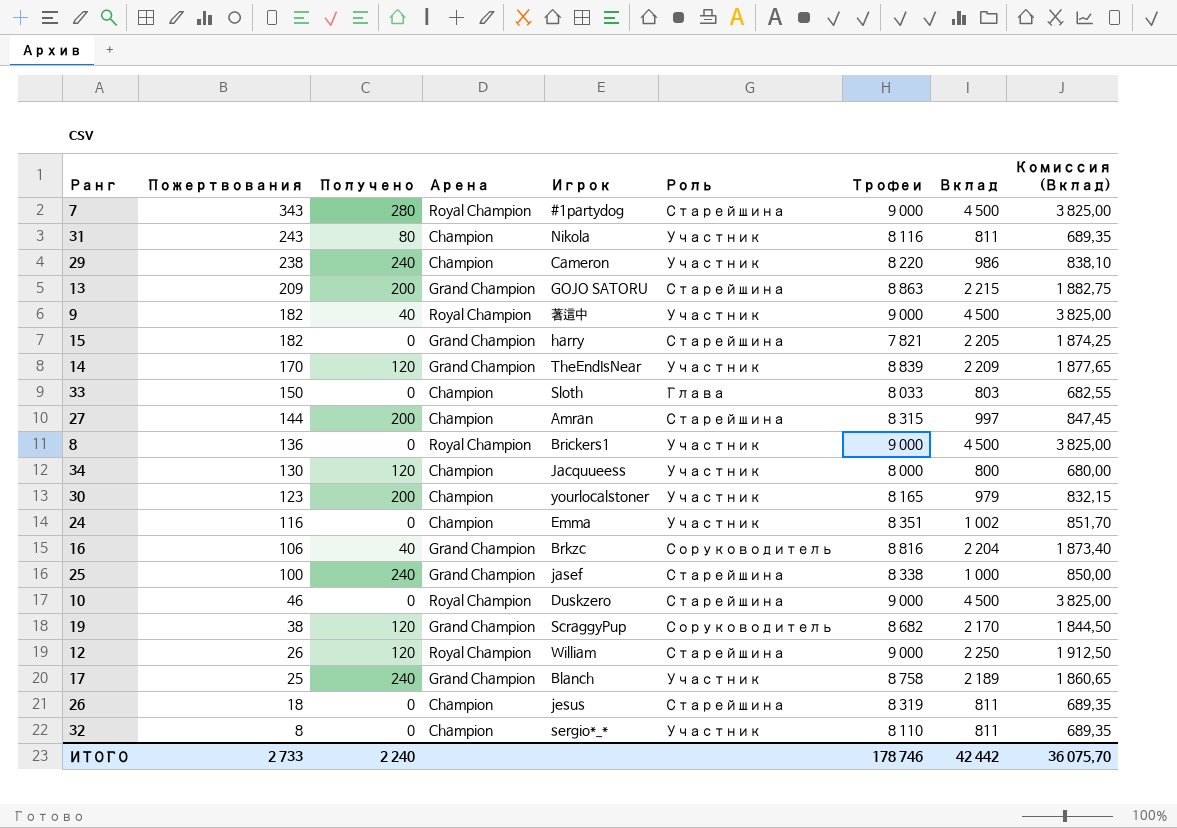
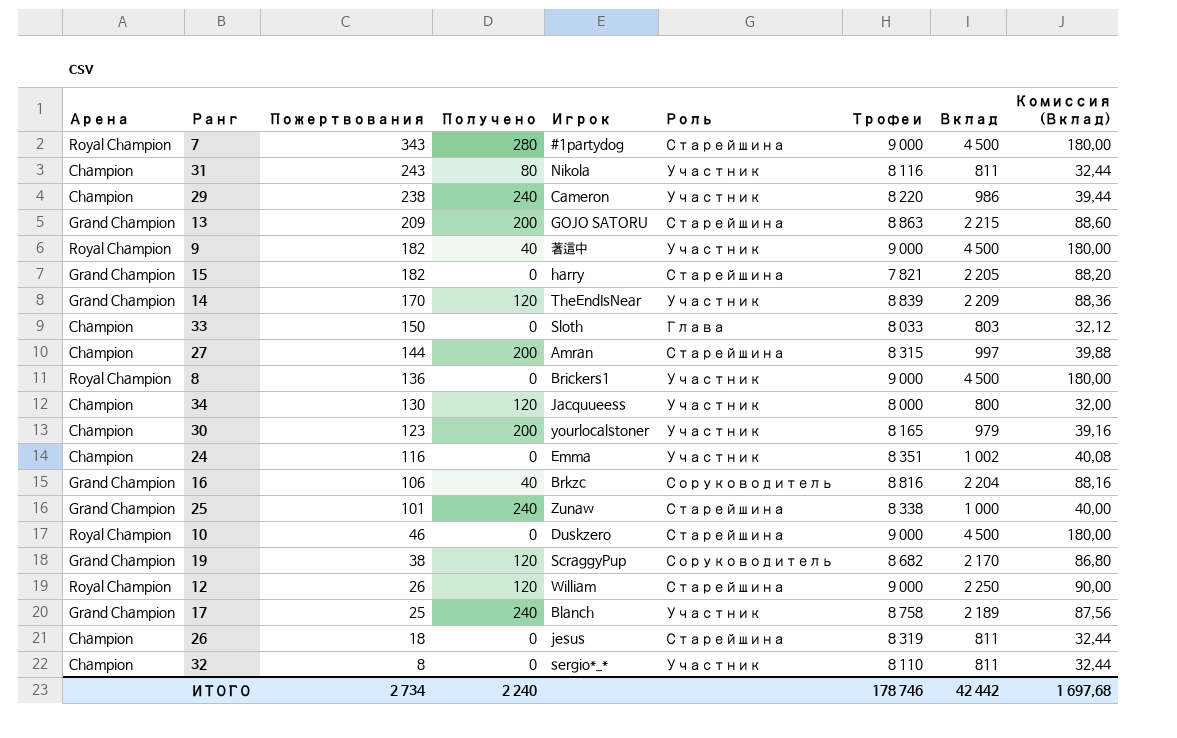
column Арена | position: 4 -> 1
column Комиссия (Вклад) | formula: [Вклад] * 0,85 -> [Вклад] * 0,04
25 | Пожертвования: 100 -> 101
25 | Игрок: jasef -> Zunaw
ИТОГО | Пожертвования: 2 733 -> 2 734
ИТОГО | Комиссия (Вклад): 36 075,70 -> 1 697,68

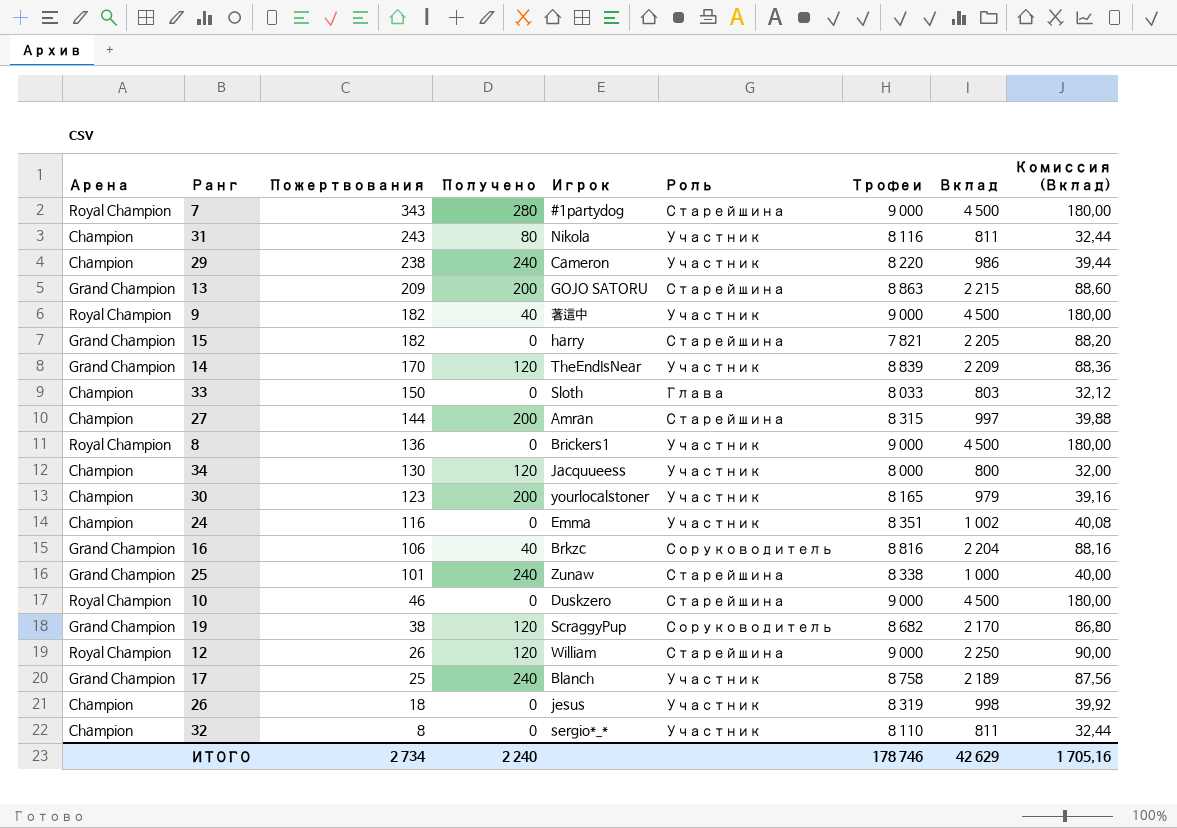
26 | Роль: Старейшина -> Участник
26 | Вклад: 811 -> 998
26 | Комиссия (Вклад): 32,44 -> 39,92
ИТОГО | Вклад: 42 442 -> 42 629
ИТОГО | Комиссия (Вклад): 1 697,68 -> 1 705,16

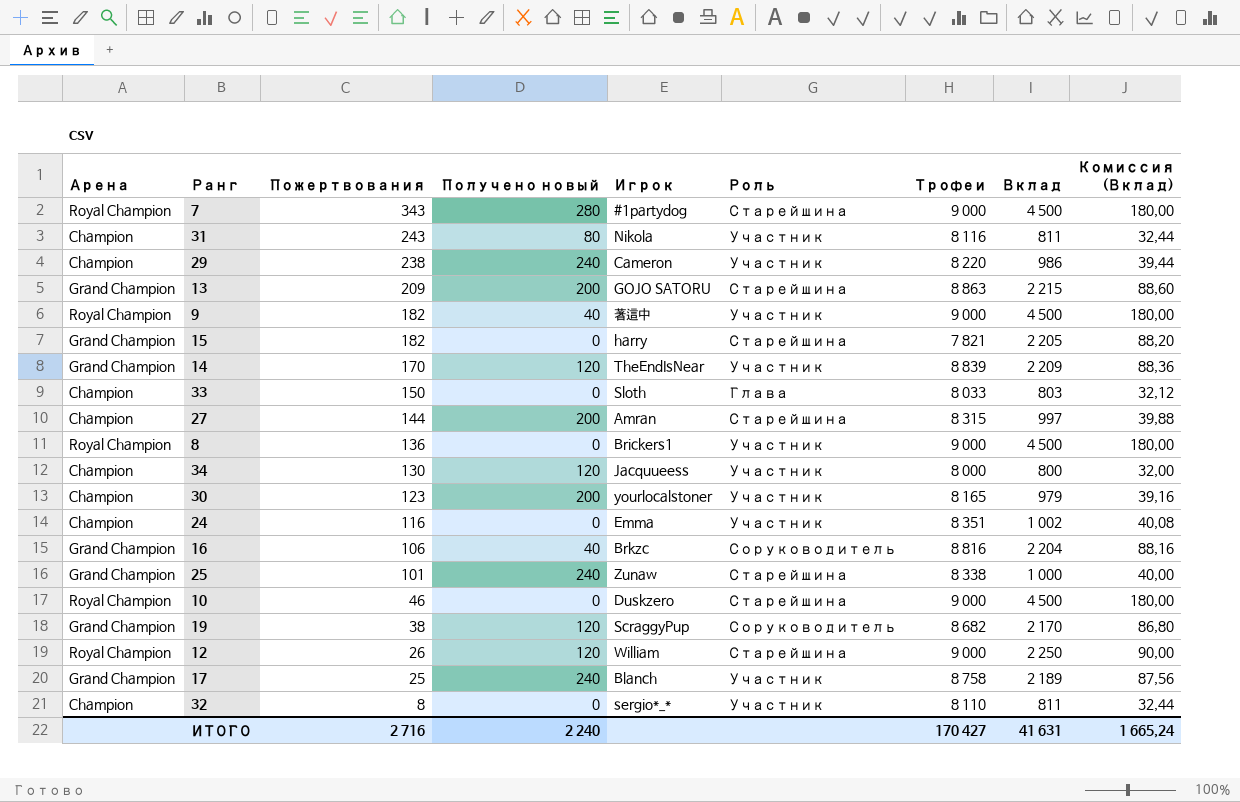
column name: Получено -> Получено новый
row 26: Champion | 18 | 0 | jesus | Участник | 8 319 | 998 | 39,92 -> none
ИТОГО | Пожертвования: 2 734 -> 2 716
ИТОГО | Трофеи: 178 746 -> 170 427
ИТОГО | Вклад: 42 629 -> 41 631
ИТОГО | Комиссия (Вклад): 1 705,16 -> 1 665,24

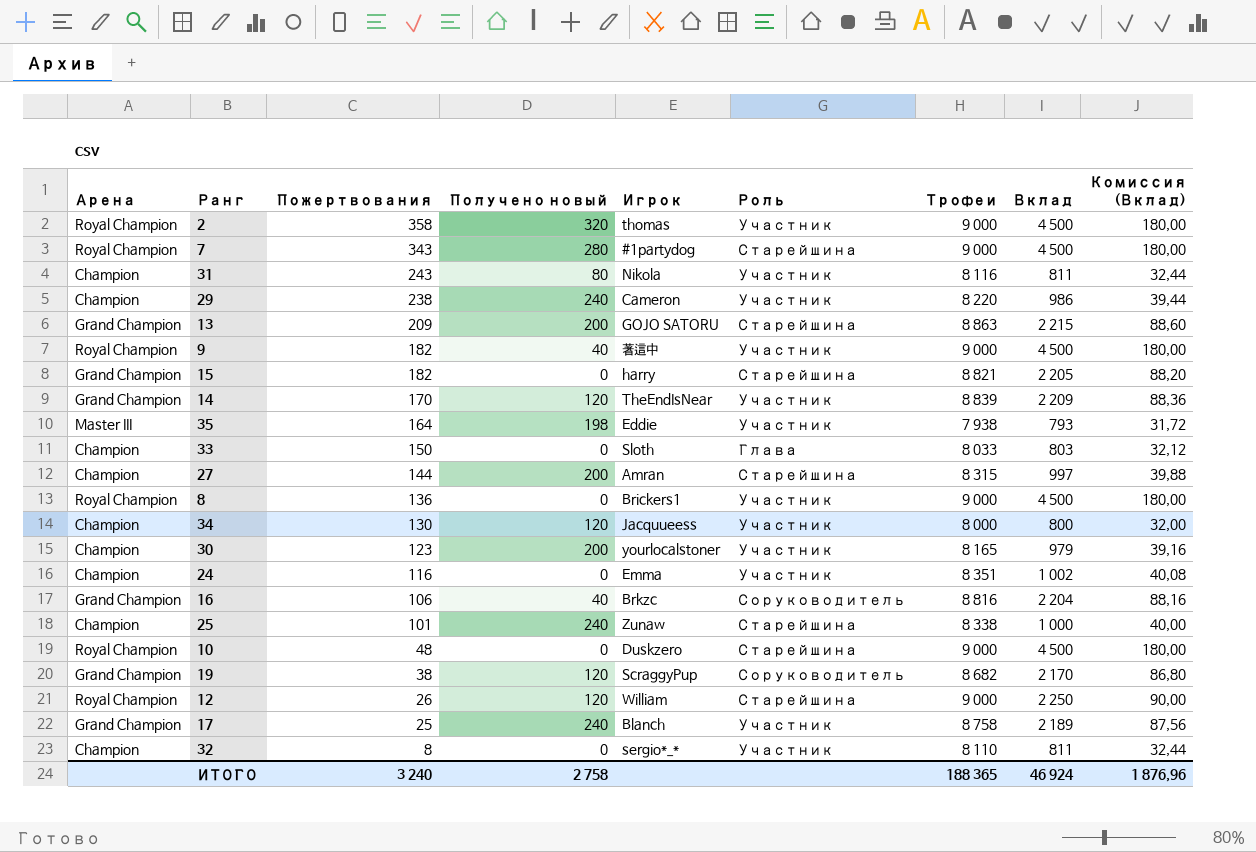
row 2: none -> Royal Champion | 358 | 320 | thomas | Участник | 9 000 | 4 500 | 180,00
15 | Трофеи: 7 821 -> 8 821
row 35: none -> Master III | 164 | 198 | Eddie | Участник | 7 938 | 793 | 31,72
25 | Арена: Grand Champion -> Champion
10 | Пожертвования: 46 -> 48
ИТОГО | Пожертвования: 2 716 -> 3 240
ИТОГО | Получено новый: 2 240 -> 2 758
ИТОГО | Трофеи: 170 427 -> 188 365
ИТОГО | Вклад: 41 631 -> 46 924
ИТОГО | Комиссия (Вклад): 1 665,24 -> 1 876,96

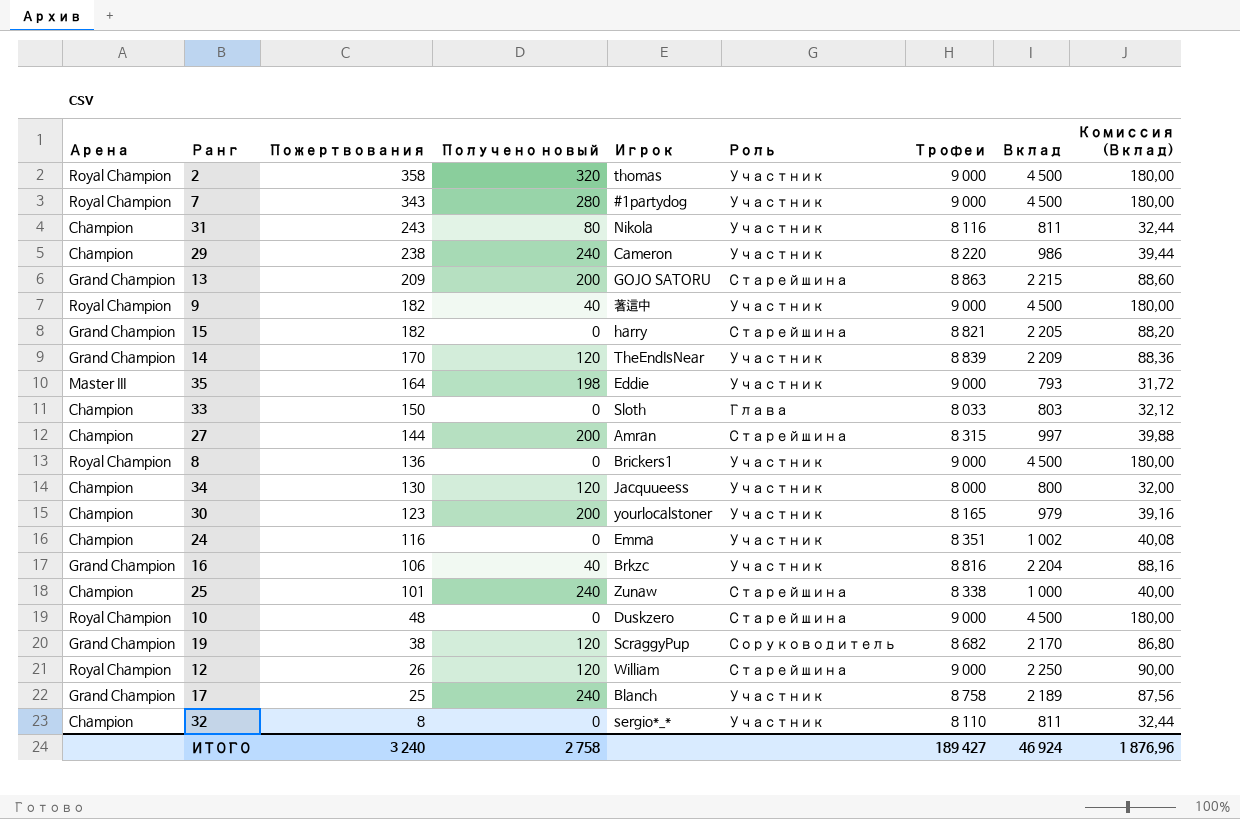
7 | Роль: Старейшина -> Участник
35 | Трофеи: 7 938 -> 9 000
16 | Роль: Соруководитель -> Участник
ИТОГО | Трофеи: 188 365 -> 189 427

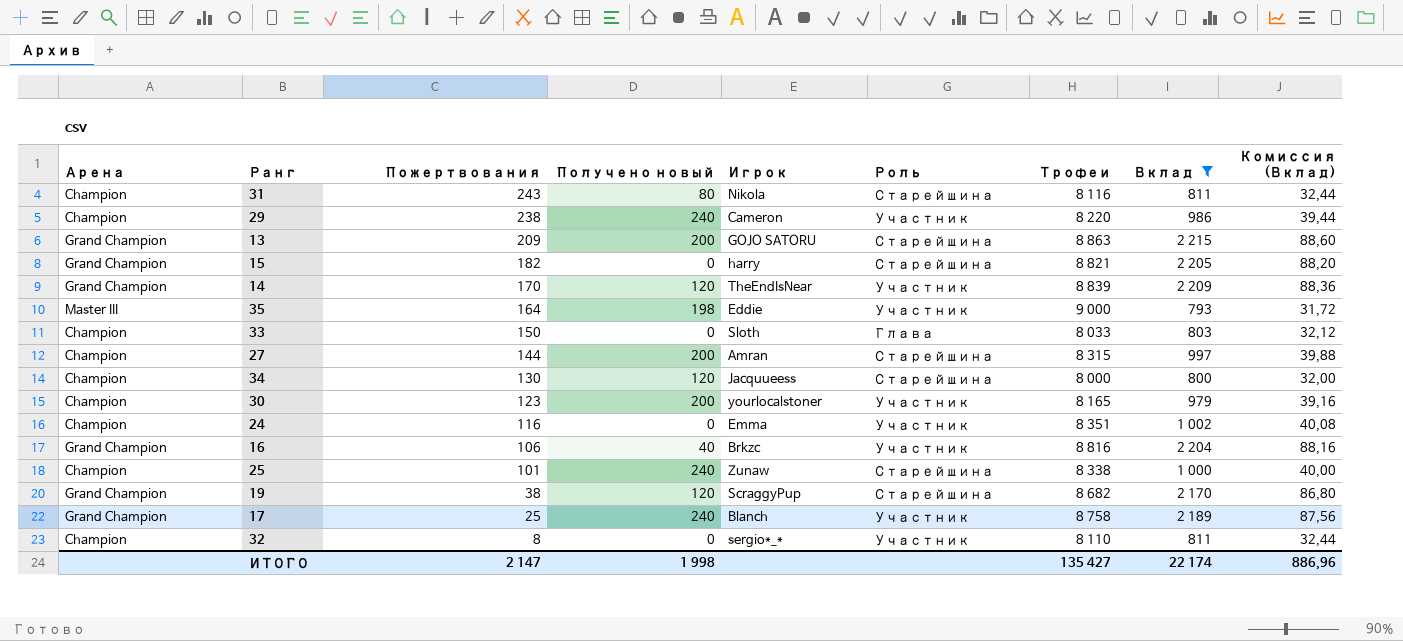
filter: none -> Вклад <= 2 215
31 | Роль: Участник -> Старейшина
34 | Роль: Участник -> Старейшина
19 | Роль: Соруководитель -> Старейшина
ИТОГО | Пожертвования: 3 240 -> 2 147
ИТОГО | Получено новый: 2 758 -> 1 998
ИТОГО | Трофеи: 189 427 -> 135 427
ИТОГО | Вклад: 46 924 -> 22 174
ИТОГО | Комиссия (Вклад): 1 876,96 -> 886,96

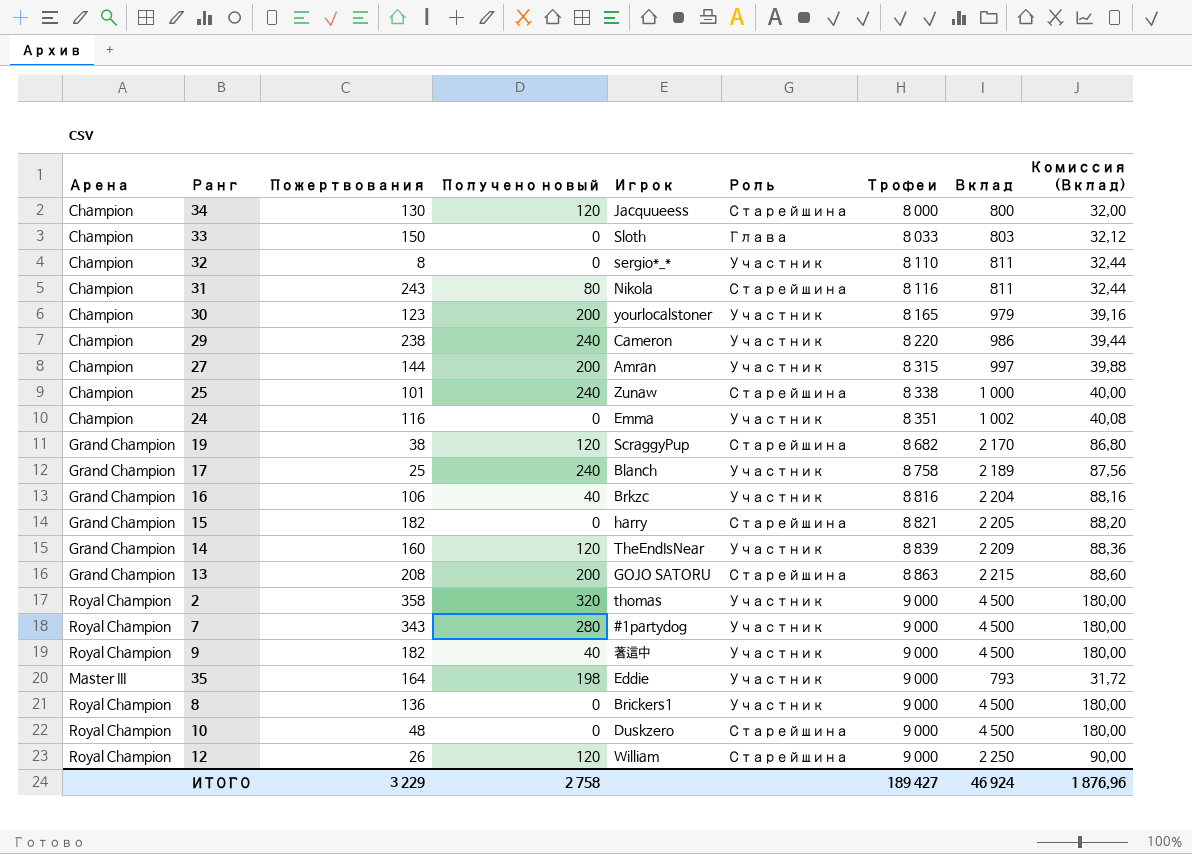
filter: Вклад <= 2 215 -> none
row order: Пожертвования descending -> Трофеи ascending
27 | Роль: Старейшина -> Участник
14 | Пожертвования: 170 -> 160
13 | Пожертвования: 209 -> 208
ИТОГО | Пожертвования: 2 147 -> 3 229
ИТОГО | Получено новый: 1 998 -> 2 758
ИТОГО | Трофеи: 135 427 -> 189 427
ИТОГО | Вклад: 22 174 -> 46 924
ИТОГО | Комиссия (Вклад): 886,96 -> 1 876,96

